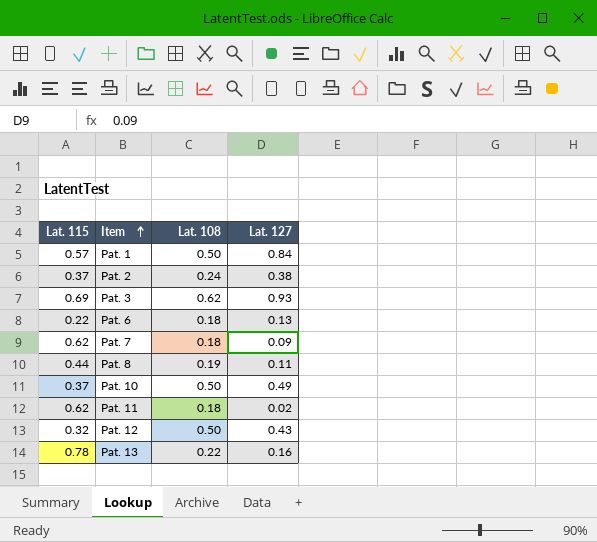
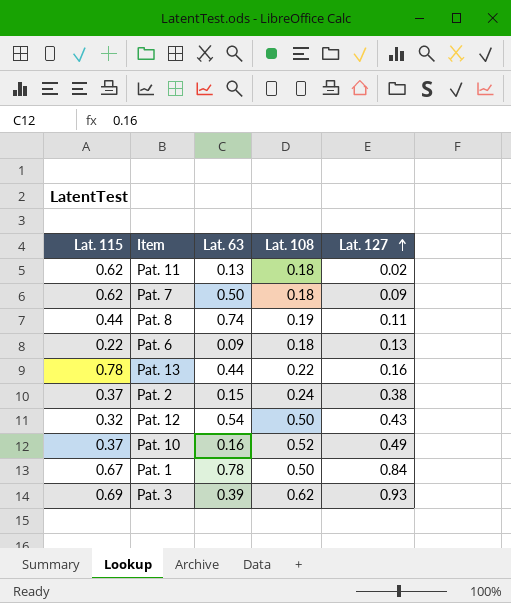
row order: Item ascending -> Lat. 127 ascending
column Lat. 63 | position: none -> 3
Pat. 10 | Lat. 108: 0.50 -> 0.52
Pat. 1 | Lat. 115: 0.57 -> 0.67

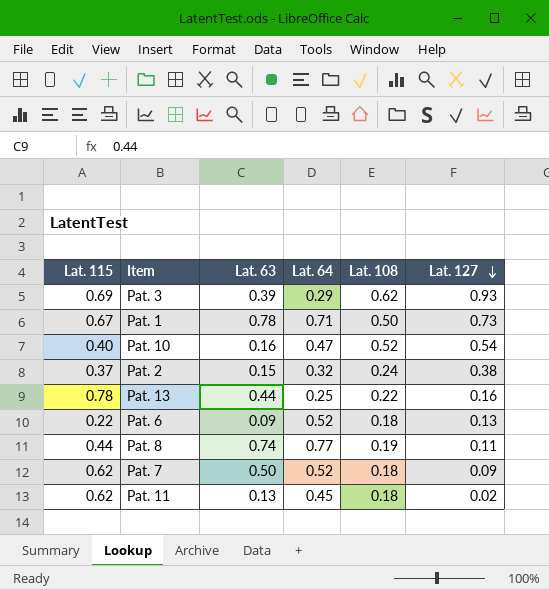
row order: Lat. 127 ascending -> Lat. 127 descending
column Lat. 64 | position: none -> 4
row Pat. 12: 0.32 | 0.54 | 0.50 | 0.43 -> none
Pat. 1 | Lat. 127: 0.84 -> 0.73
Pat. 10 | Lat. 115: 0.37 -> 0.40
Pat. 10 | Lat. 127: 0.49 -> 0.54

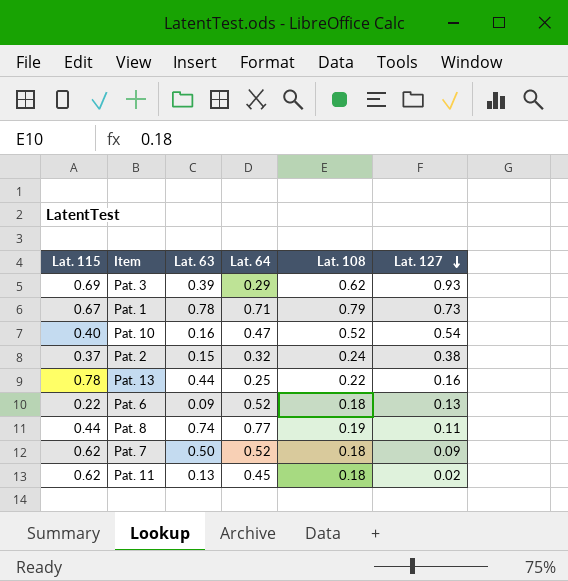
Pat. 1 | Lat. 108: 0.50 -> 0.79

